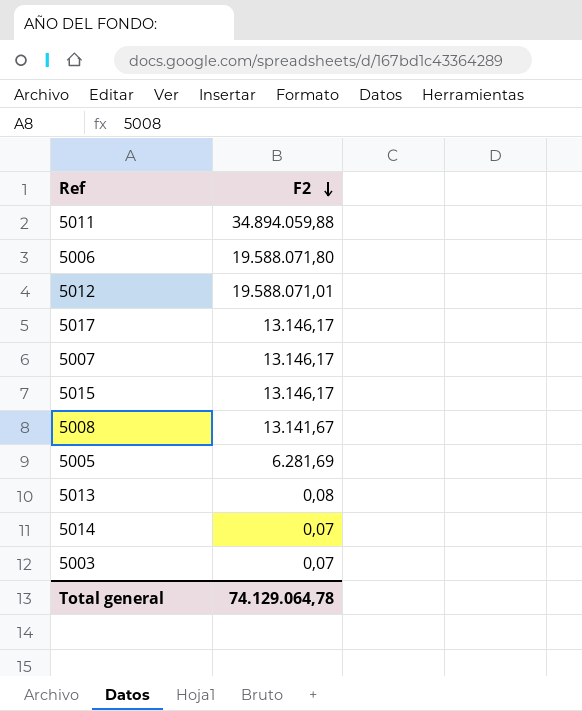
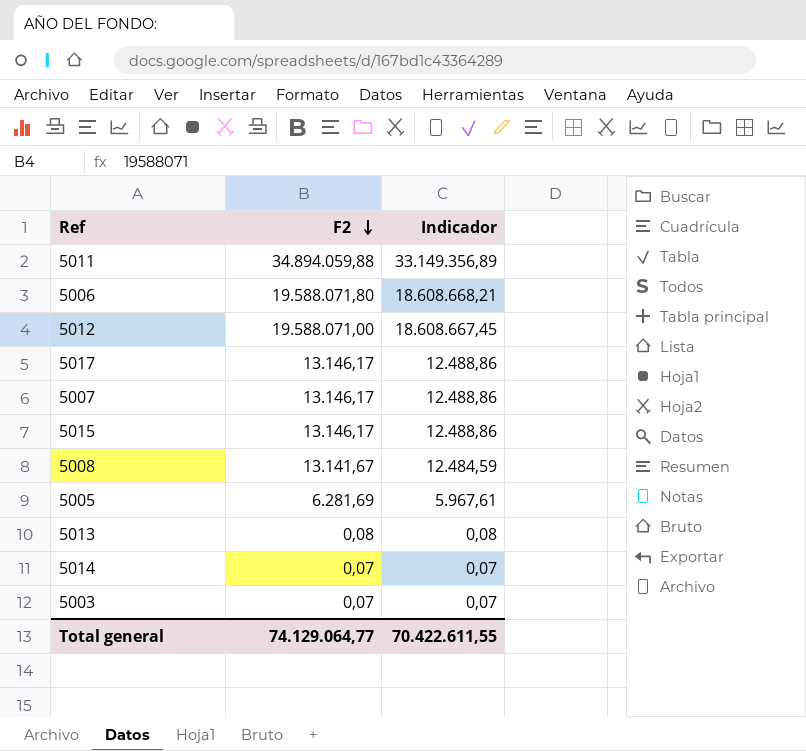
column Indicador | formula: none -> [F2] * 0,95
5012 | F2: 19.588.071,01 -> 19.588.071,00
Total general | F2: 74.129.064,78 -> 74.129.064,77

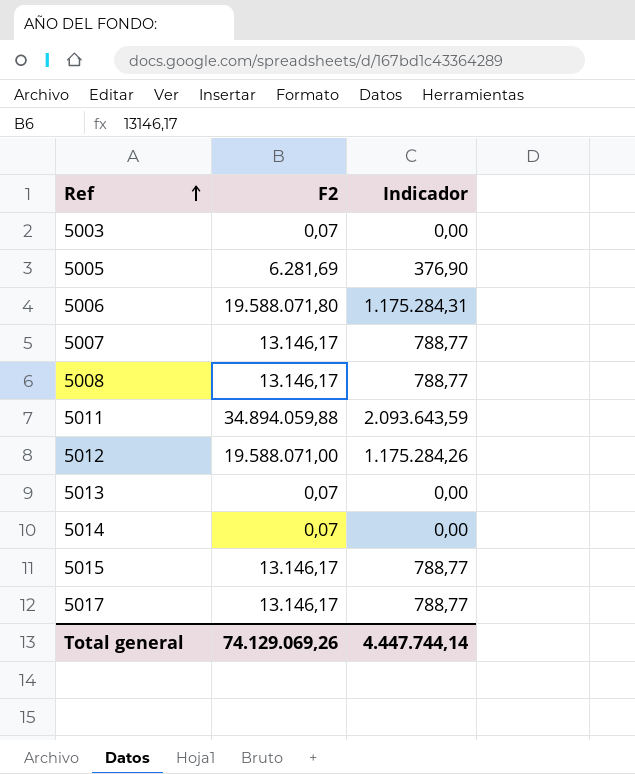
row order: F2 descending -> Ref ascending
column Indicador | formula: [F2] * 0,95 -> [F2] * 0,06
5008 | F2: 13.141,67 -> 13.146,17
5013 | F2: 0,08 -> 0,07
Total general | F2: 74.129.064,77 -> 74.129.069,26
Total general | Indicador: 70.422.611,55 -> 4.447.744,14

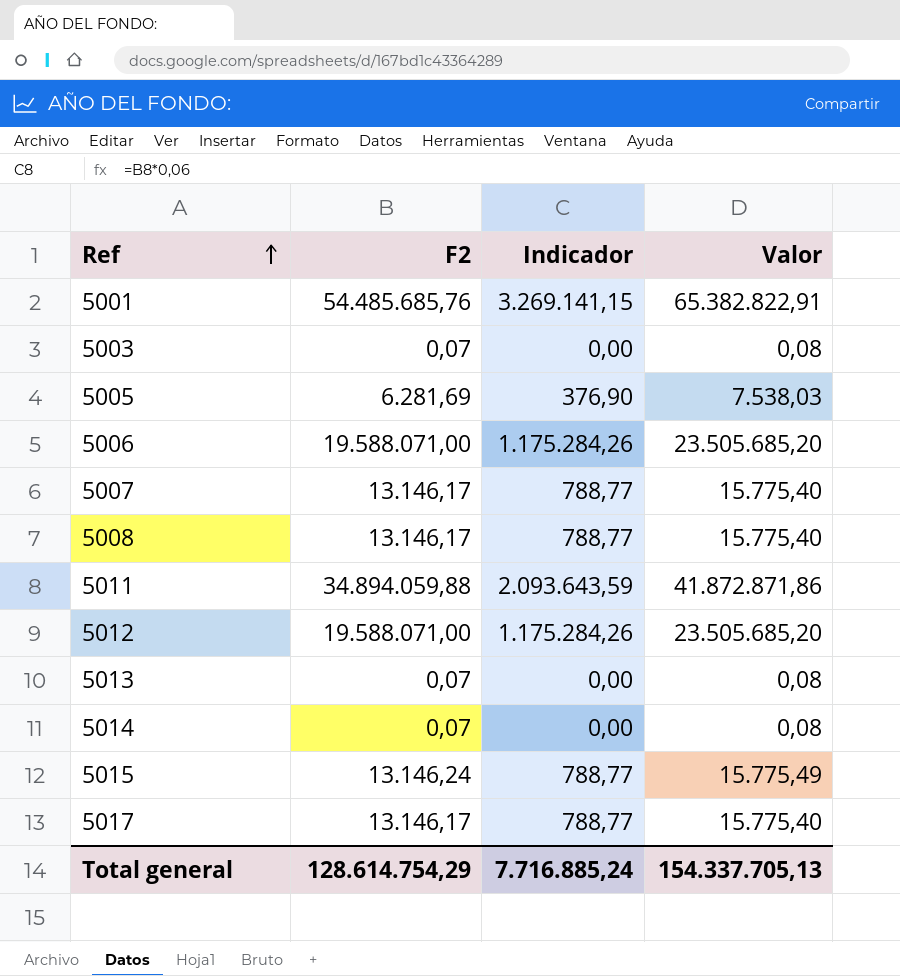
column Valor | formula: none -> [F2] * 1,2
row 5001: none -> 54.485.685,76 | 3.269.141,15 | 65.382.822,91
5006 | F2: 19.588.071,80 -> 19.588.071,00
5006 | Indicador: 1.175.284,31 -> 1.175.284,26
5015 | F2: 13.146,17 -> 13.146,24
Total general | F2: 74.129.069,26 -> 128.614.754,29
Total general | Indicador: 4.447.744,14 -> 7.716.885,24

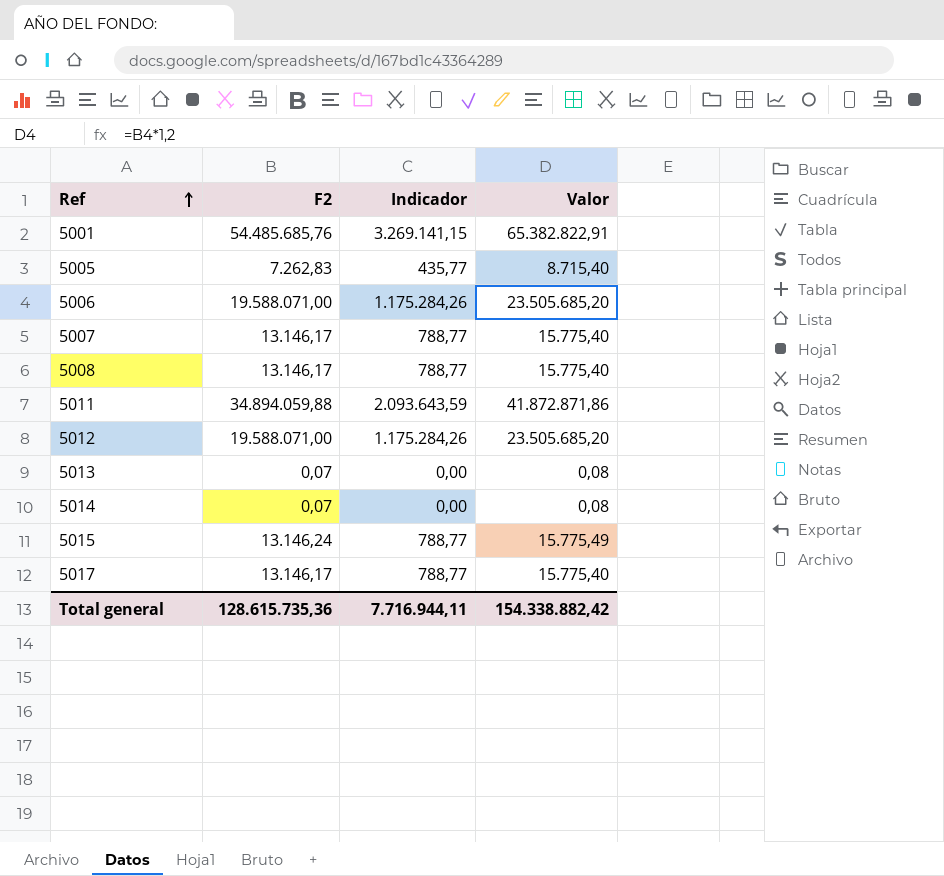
row 5003: 0,07 | 0,00 | 0,08 -> none
5005 | F2: 6.281,69 -> 7.262,83
5005 | Indicador: 376,90 -> 435,77
5005 | Valor: 7.538,03 -> 8.715,40
Total general | F2: 128.614.754,29 -> 128.615.735,36
Total general | Indicador: 7.716.885,24 -> 7.716.944,11
Total general | Valor: 154.337.705,13 -> 154.338.882,42

